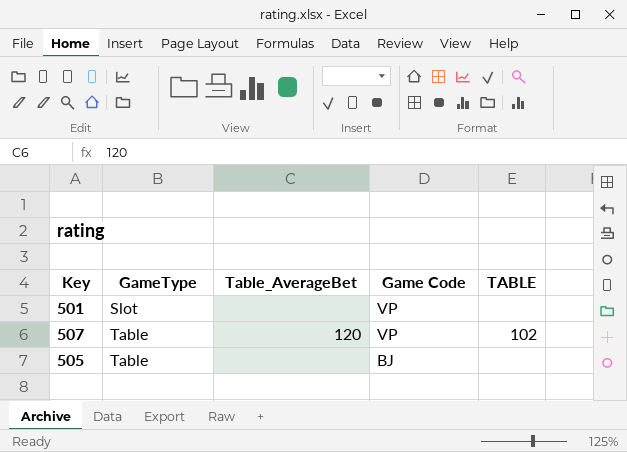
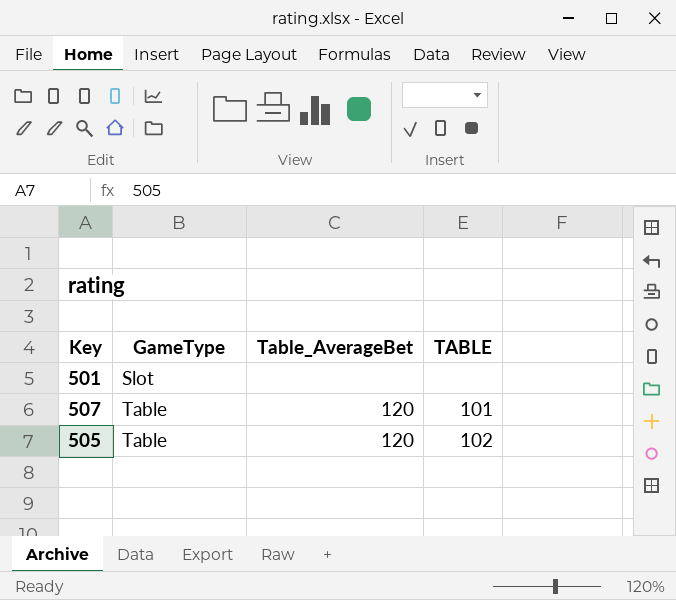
column Game Code | position: 4 -> none
507 | TABLE: 102 -> 101
505 | Table_AverageBet: none -> 120
505 | TABLE: none -> 102

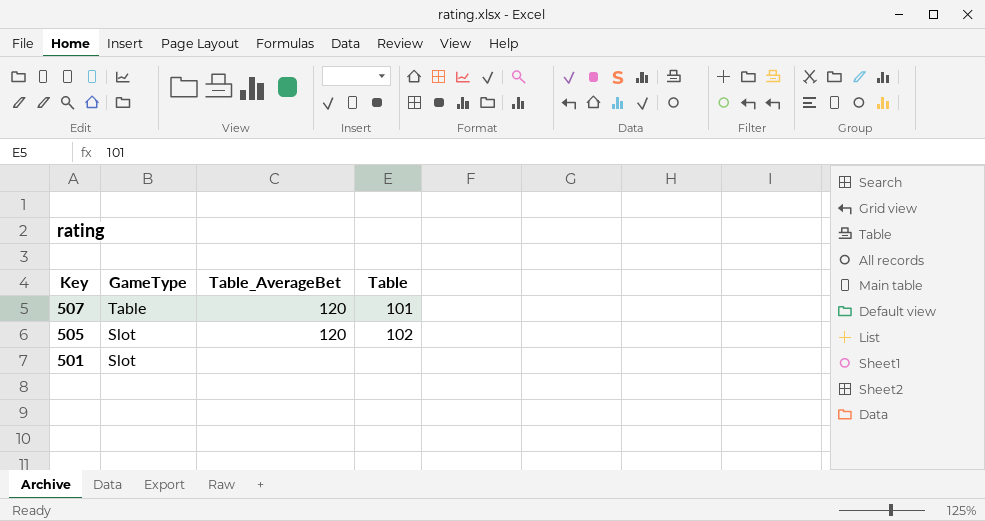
row order: GameType ascending -> Key descending
column name: TABLE -> Table
505 | GameType: Table -> Slot

